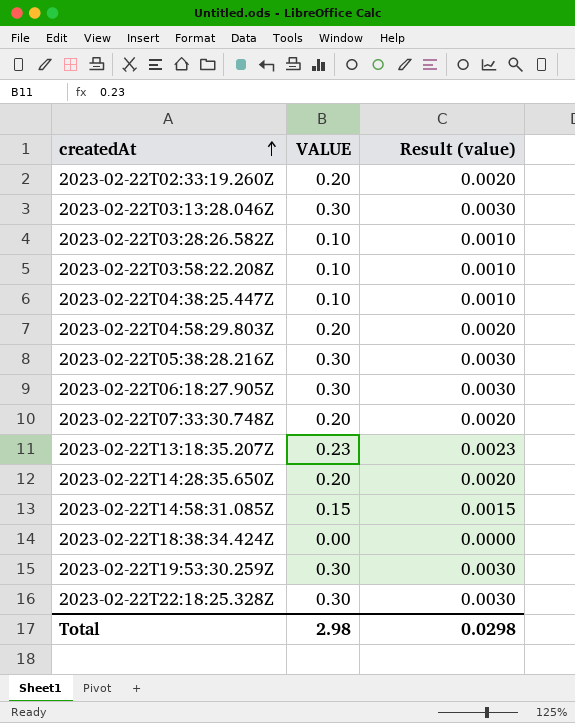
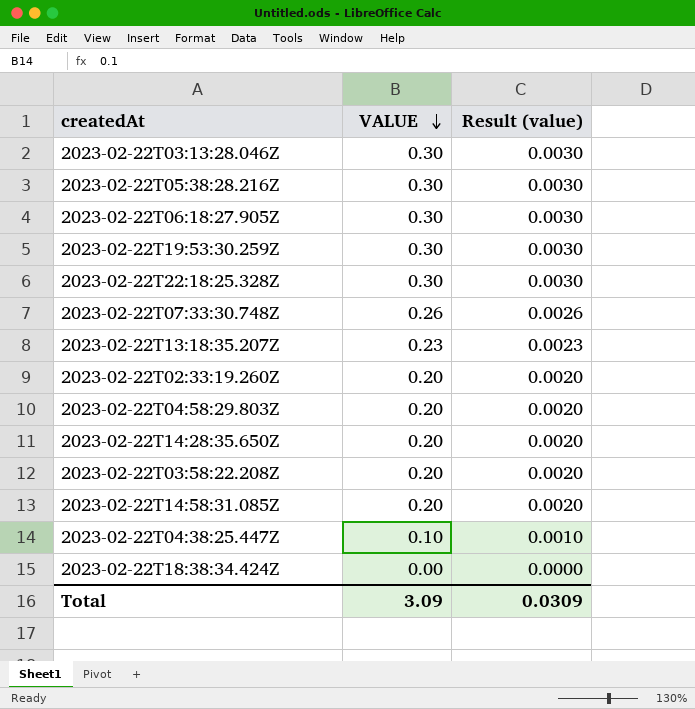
row order: createdAt ascending -> VALUE descending
row 2023-02-22T03:28:26.582Z: 0.10 | 0.0010 -> none
2023-02-22T07:33:30.748Z | VALUE: 0.20 -> 0.26
2023-02-22T07:33:30.748Z | Result (value): 0.0020 -> 0.0026
2023-02-22T03:58:22.208Z | VALUE: 0.10 -> 0.20
2023-02-22T03:58:22.208Z | Result (value): 0.0010 -> 0.0020
2023-02-22T14:58:31.085Z | VALUE: 0.15 -> 0.20
2023-02-22T14:58:31.085Z | Result (value): 0.0015 -> 0.0020
Total | VALUE: 2.98 -> 3.09
Total | Result (value): 0.0298 -> 0.0309

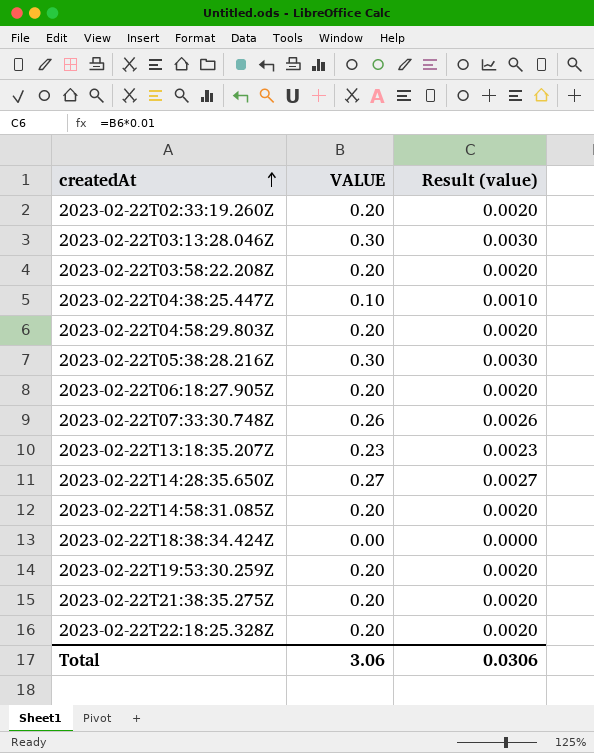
row order: VALUE descending -> createdAt ascending
2023-02-22T06:18:27.905Z | VALUE: 0.30 -> 0.20
2023-02-22T06:18:27.905Z | Result (value): 0.0030 -> 0.0020
2023-02-22T14:28:35.650Z | VALUE: 0.20 -> 0.27
2023-02-22T14:28:35.650Z | Result (value): 0.0020 -> 0.0027
2023-02-22T19:53:30.259Z | VALUE: 0.30 -> 0.20
2023-02-22T19:53:30.259Z | Result (value): 0.0030 -> 0.0020
row 2023-02-22T21:38:35.275Z: none -> 0.20 | 0.0020
2023-02-22T22:18:25.328Z | VALUE: 0.30 -> 0.20
2023-02-22T22:18:25.328Z | Result (value): 0.0030 -> 0.0020
Total | VALUE: 3.09 -> 3.06
Total | Result (value): 0.0309 -> 0.0306

